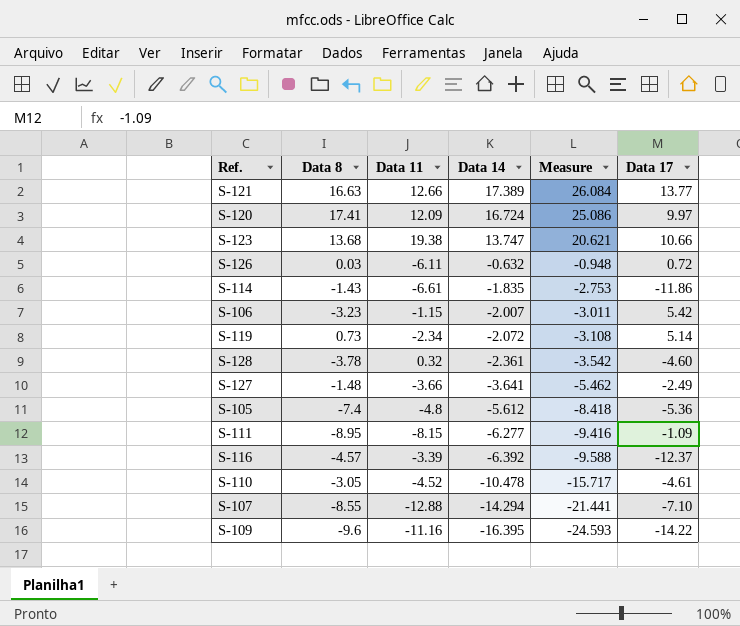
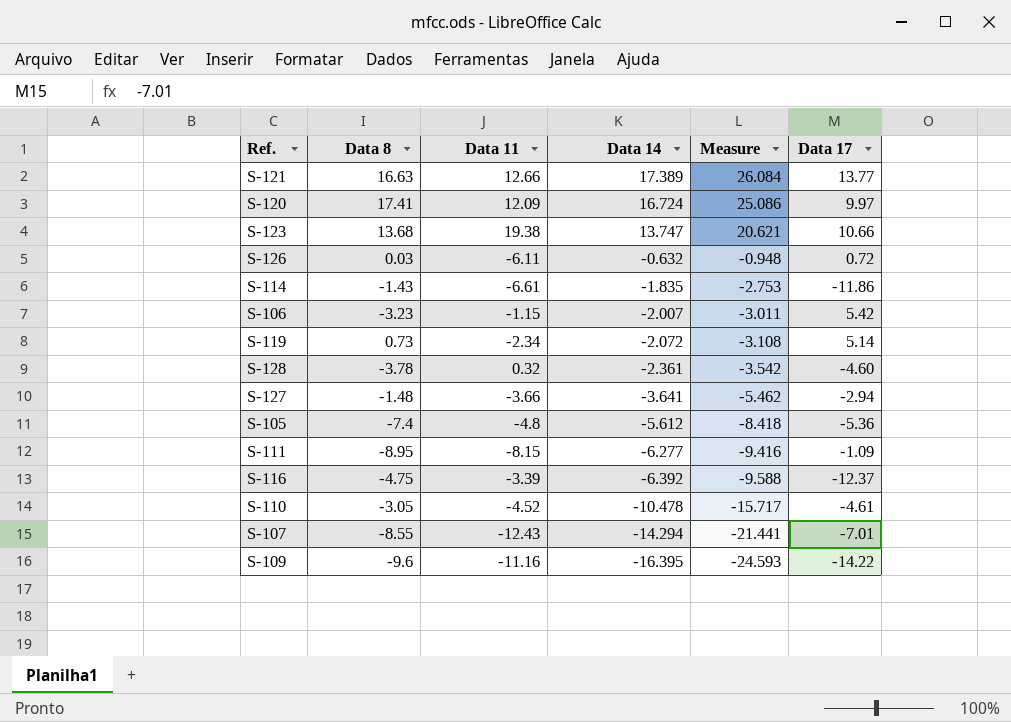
S-127 | Data 17: -2.49 -> -2.94
S-116 | Data 8: -4.57 -> -4.75
S-107 | Data 11: -12.88 -> -12.43
S-107 | Data 17: -7.10 -> -7.01

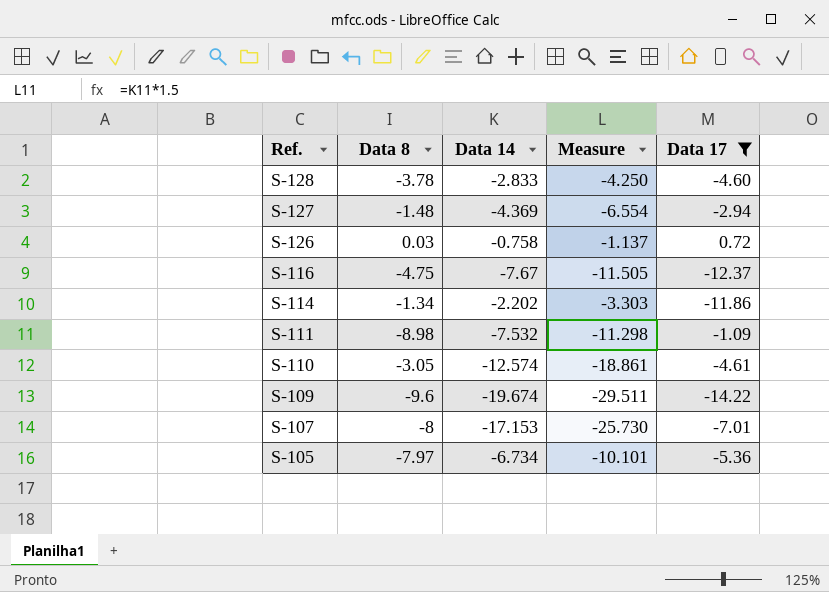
filter: none -> Data 17 <= 0.72
row order: Data 14 descending -> Ref. descending
column Data 11 | position: 3 -> none
S-128 | Data 14: -2.361 -> -2.833
S-128 | Measure: -3.542 -> -4.250
S-127 | Data 14: -3.641 -> -4.369
S-127 | Measure: -5.462 -> -6.554
S-126 | Data 14: -0.632 -> -0.758
S-126 | Measure: -0.948 -> -1.137
S-116 | Data 14: -6.392 -> -7.67
S-116 | Measure: -9.588 -> -11.505
S-114 | Data 8: -1.43 -> -1.34
S-114 | Data 14: -1.835 -> -2.202
S-114 | Measure: -2.753 -> -3.303
S-111 | Data 8: -8.95 -> -8.98
S-111 | Data 14: -6.277 -> -7.532
S-111 | Measure: -9.416 -> -11.298
S-110 | Data 14: -10.478 -> -12.574
S-110 | Measure: -15.717 -> -18.861
S-109 | Data 14: -16.395 -> -19.674
S-109 | Measure: -24.593 -> -29.511
S-107 | Data 8: -8.55 -> -8
S-107 | Data 14: -14.294 -> -17.153
S-107 | Measure: -21.441 -> -25.730
S-105 | Data 8: -7.4 -> -7.97
S-105 | Data 14: -5.612 -> -6.734
S-105 | Measure: -8.418 -> -10.101

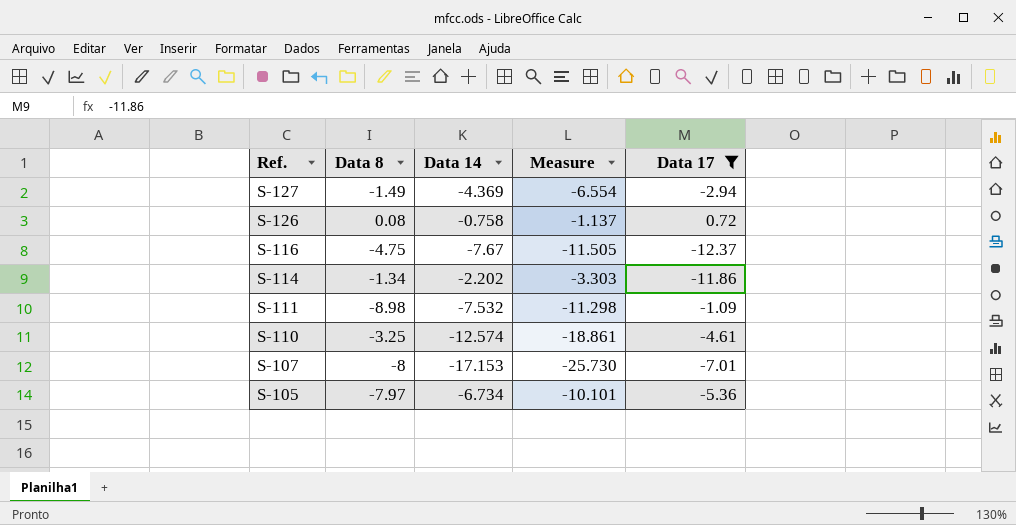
row S-128: -3.78 | -2.833 | -4.250 | -4.60 -> none
row S-109: -9.6 | -19.674 | -29.511 | -14.22 -> none
S-127 | Data 8: -1.48 -> -1.49
S-126 | Data 8: 0.03 -> 0.08
S-110 | Data 8: -3.05 -> -3.25

